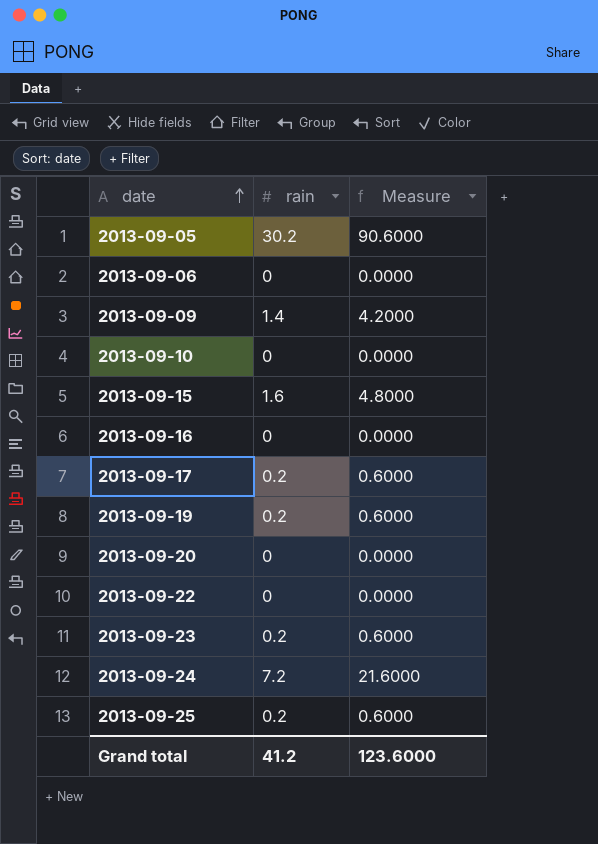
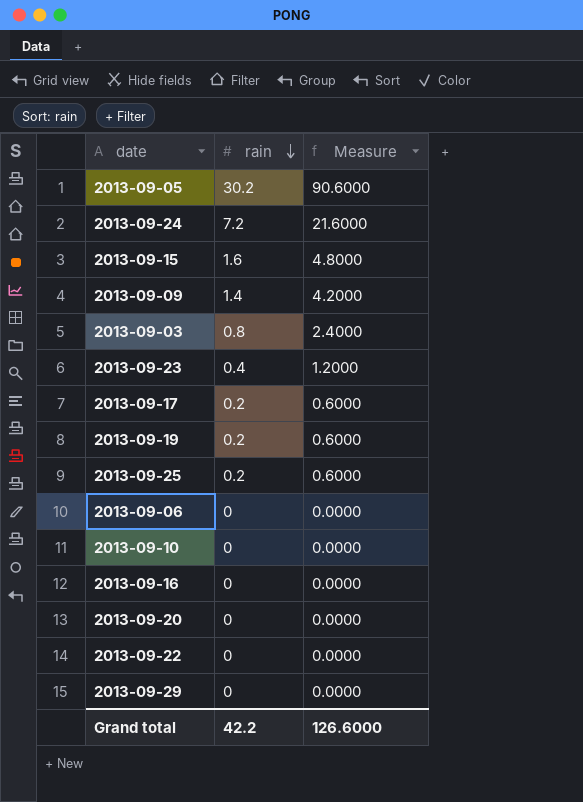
row order: date ascending -> rain descending
row 2013-09-03: none -> 0.8 | 2.4000
2013-09-23 | rain: 0.2 -> 0.4
2013-09-23 | Measure: 0.6000 -> 1.2000
row 2013-09-29: none -> 0 | 0.0000
Grand total | rain: 41.2 -> 42.2
Grand total | Measure: 123.6000 -> 126.6000

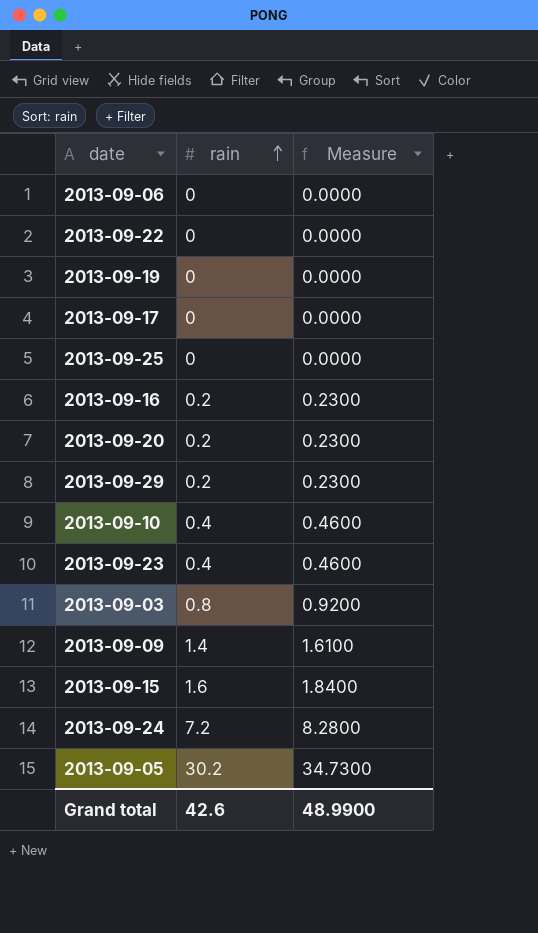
row order: rain descending -> rain ascending
column Measure | formula: [rain] * 3 -> [rain] * 1.15
2013-09-19 | rain: 0.2 -> 0
2013-09-17 | rain: 0.2 -> 0
2013-09-25 | rain: 0.2 -> 0
2013-09-16 | rain: 0 -> 0.2
2013-09-20 | rain: 0 -> 0.2
2013-09-29 | rain: 0 -> 0.2
2013-09-10 | rain: 0 -> 0.4
Grand total | rain: 42.2 -> 42.6
Grand total | Measure: 126.6000 -> 48.9900

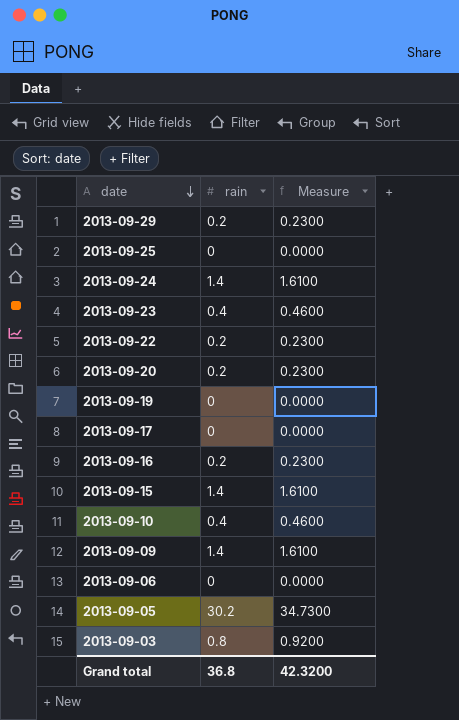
row order: rain ascending -> date descending
2013-09-24 | rain: 7.2 -> 1.4
2013-09-24 | Measure: 8.2800 -> 1.6100
2013-09-22 | rain: 0 -> 0.2
2013-09-22 | Measure: 0.0000 -> 0.2300
2013-09-15 | rain: 1.6 -> 1.4
2013-09-15 | Measure: 1.8400 -> 1.6100
Grand total | rain: 42.6 -> 36.8
Grand total | Measure: 48.9900 -> 42.3200

